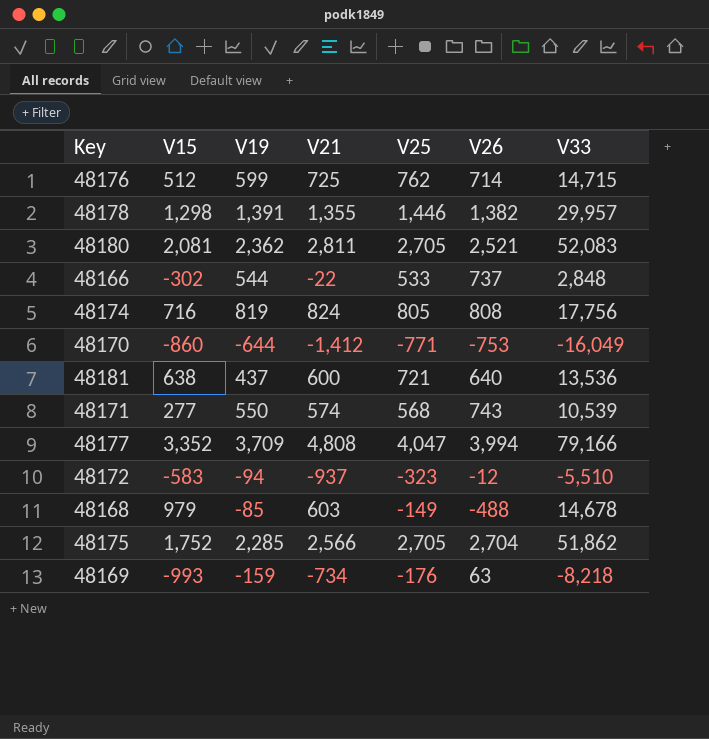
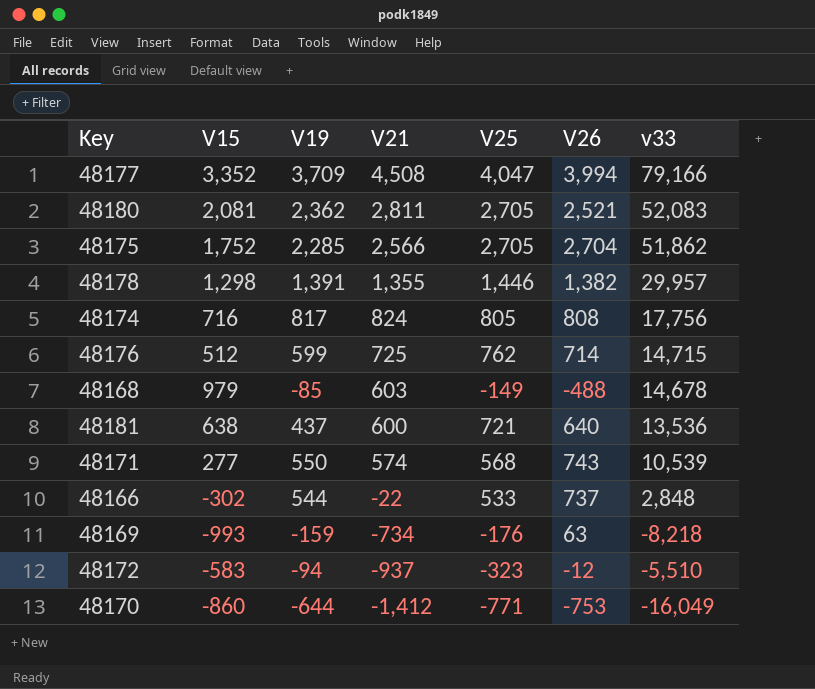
row order: none -> V21 descending
column name: V33 -> v33
48177 | V21: 4,808 -> 4,508
48174 | V19: 819 -> 817

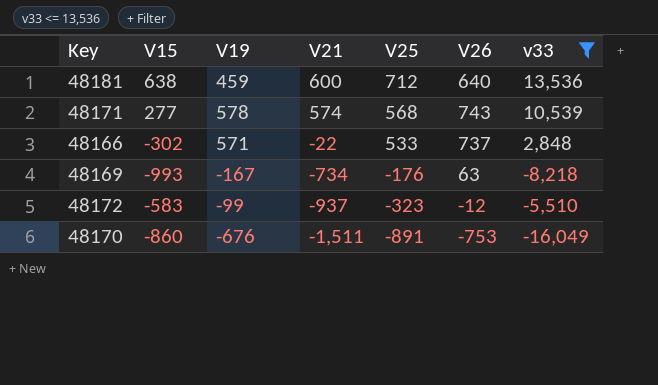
filter: none -> v33 <= 13,536
48181 | V19: 437 -> 459
48181 | V25: 721 -> 712
48171 | V19: 550 -> 578
48166 | V19: 544 -> 571
48169 | V19: -159 -> -167
48172 | V19: -94 -> -99
48170 | V19: -644 -> -676
48170 | V21: -1,412 -> -1,511
48170 | V25: -771 -> -891

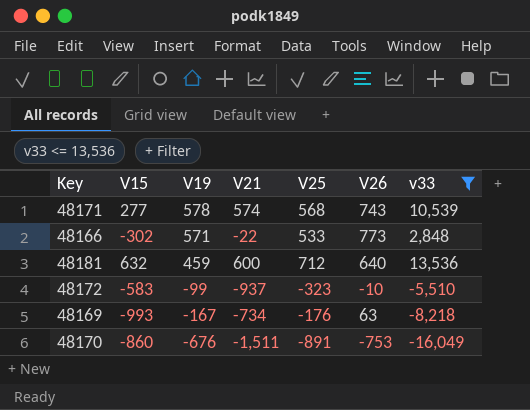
row order: V21 descending -> V19 descending
48166 | V26: 737 -> 773
48181 | V15: 638 -> 632
48172 | V26: -12 -> -10

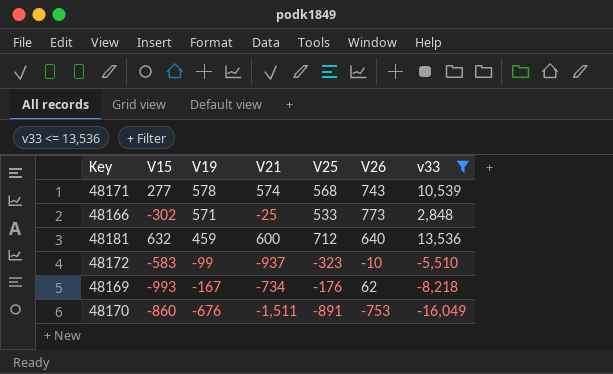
48166 | V21: -22 -> -25
48169 | V26: 63 -> 62

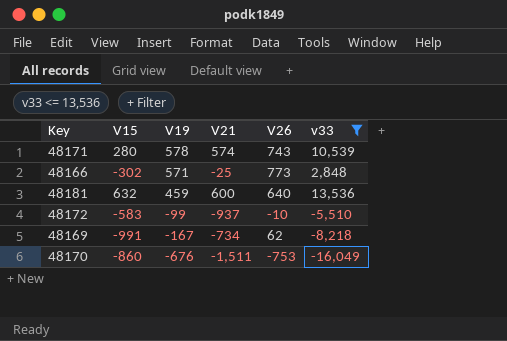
column V25 | position: 5 -> none
48171 | V15: 277 -> 280
48169 | V15: -993 -> -991

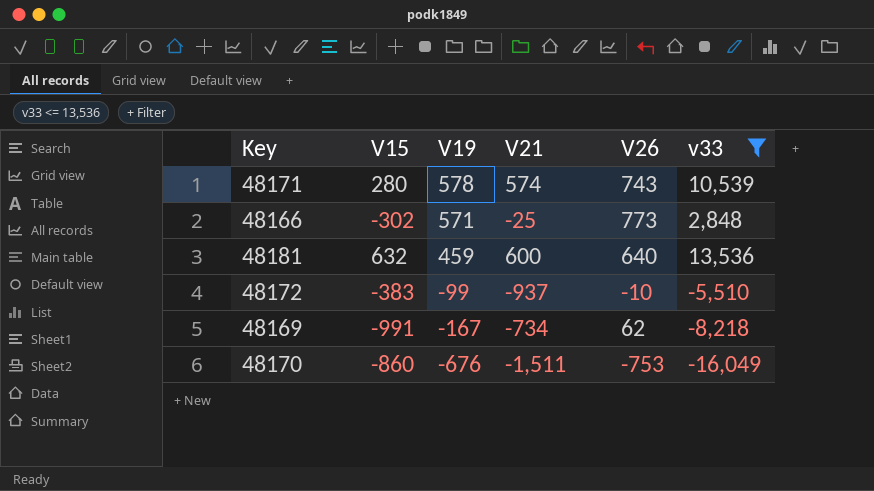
48172 | V15: -583 -> -383

